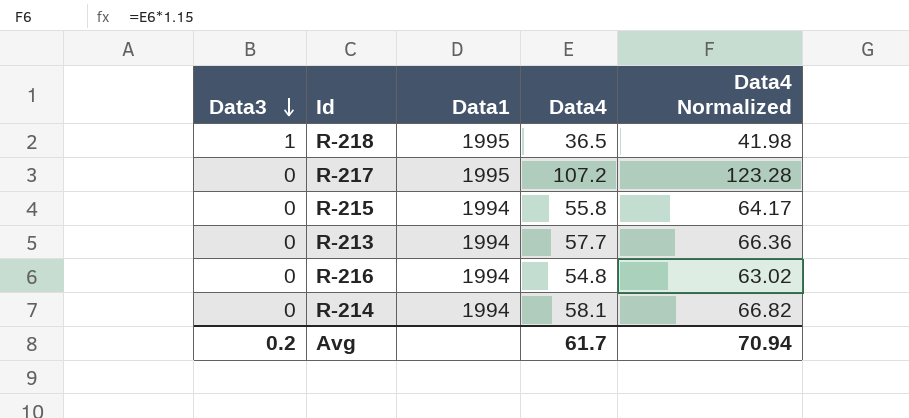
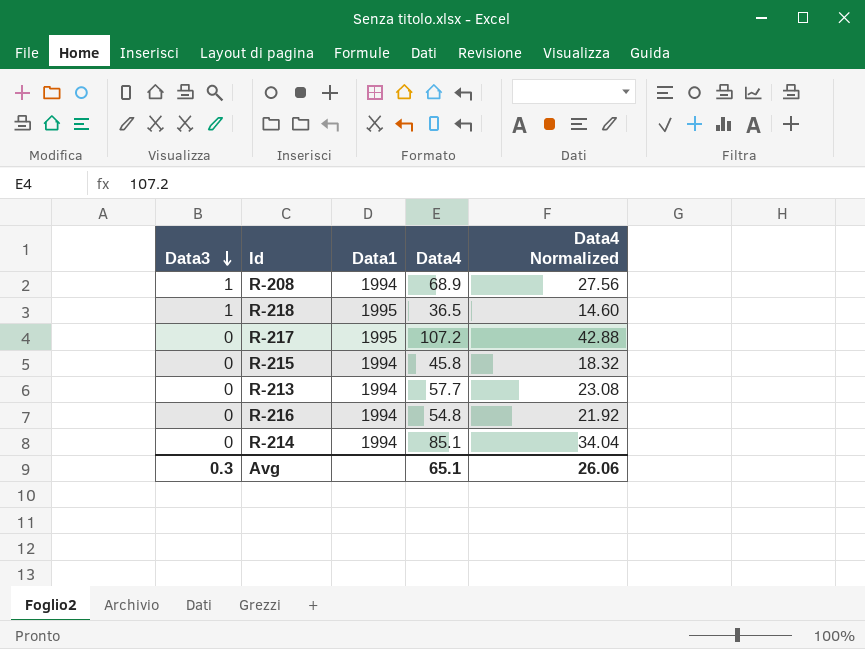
column Data4 Normalized | formula: [Data4] * 1.15 -> [Data4] * 0.4
row R-208: none -> 1 | 1994 | 68.9 | 27.56
R-215 | Data4: 55.8 -> 45.8
R-214 | Data4: 58.1 -> 85.1
Avg | Data3: 0.2 -> 0.3
Avg | Data4: 61.7 -> 65.1
Avg | Data4 Normalized: 70.94 -> 26.06

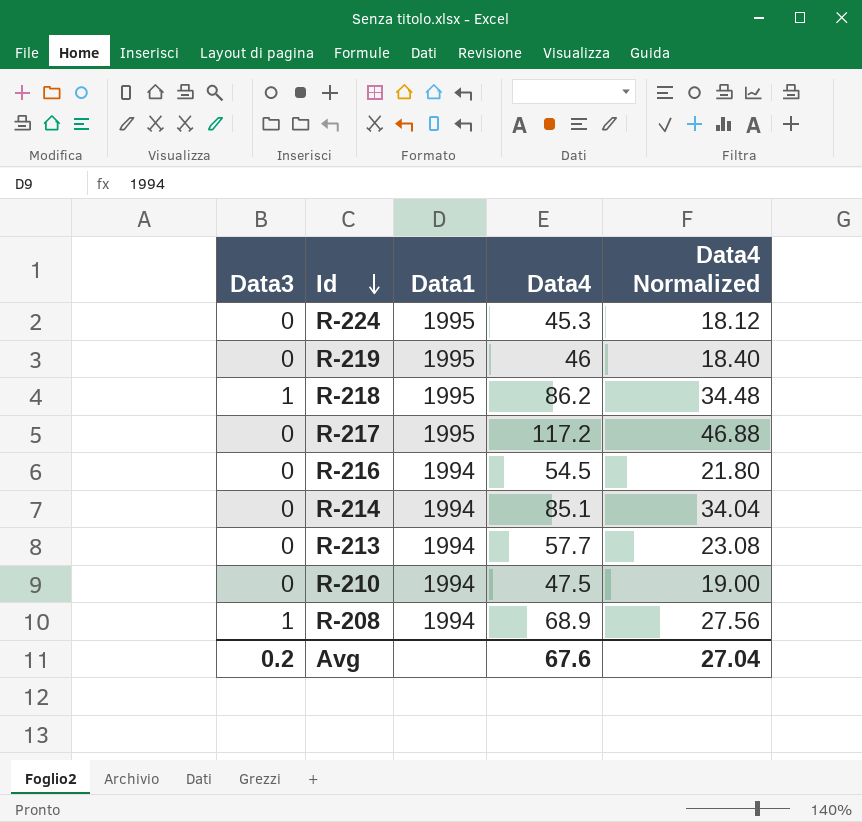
row order: Data3 descending -> Id descending
row R-215: 0 | 1994 | 45.8 | 18.32 -> none
row R-224: none -> 0 | 1995 | 45.3 | 18.12
row R-219: none -> 0 | 1995 | 46 | 18.40
R-218 | Data4: 36.5 -> 86.2
R-218 | Data4 Normalized: 14.60 -> 34.48
R-217 | Data4: 107.2 -> 117.2
R-217 | Data4 Normalized: 42.88 -> 46.88
R-216 | Data4: 54.8 -> 54.5
R-216 | Data4 Normalized: 21.92 -> 21.80
row R-210: none -> 0 | 1994 | 47.5 | 19.00
Avg | Data3: 0.3 -> 0.2
Avg | Data4: 65.1 -> 67.6
Avg | Data4 Normalized: 26.06 -> 27.04

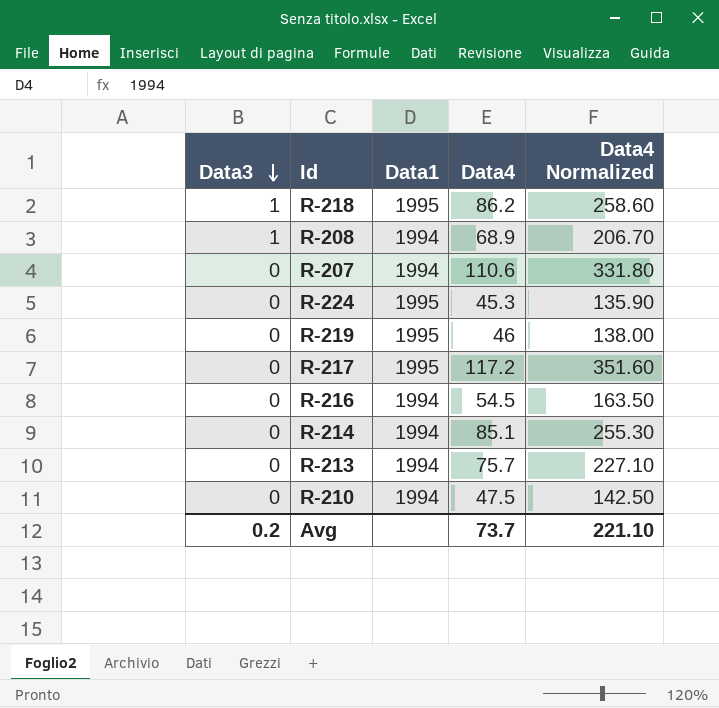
row order: Id descending -> Data3 descending
column Data4 Normalized | formula: [Data4] * 0.4 -> [Data4] * 3
row R-207: none -> 0 | 1994 | 110.6 | 331.80
R-213 | Data4: 57.7 -> 75.7
Avg | Data4: 67.6 -> 73.7
Avg | Data4 Normalized: 27.04 -> 221.10

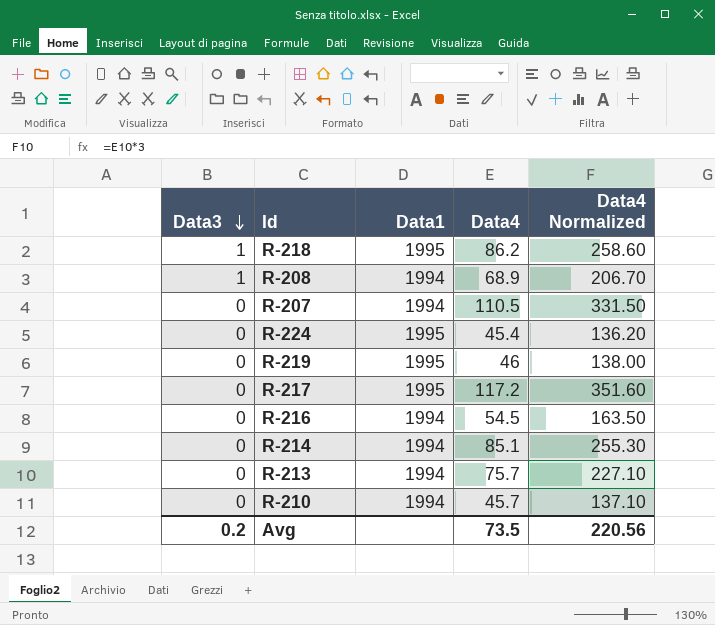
R-207 | Data4: 110.6 -> 110.5
R-207 | Data4 Normalized: 331.80 -> 331.50
R-224 | Data4: 45.3 -> 45.4
R-224 | Data4 Normalized: 135.90 -> 136.20
R-210 | Data4: 47.5 -> 45.7
R-210 | Data4 Normalized: 142.50 -> 137.10
Avg | Data4: 73.7 -> 73.5
Avg | Data4 Normalized: 221.10 -> 220.56

